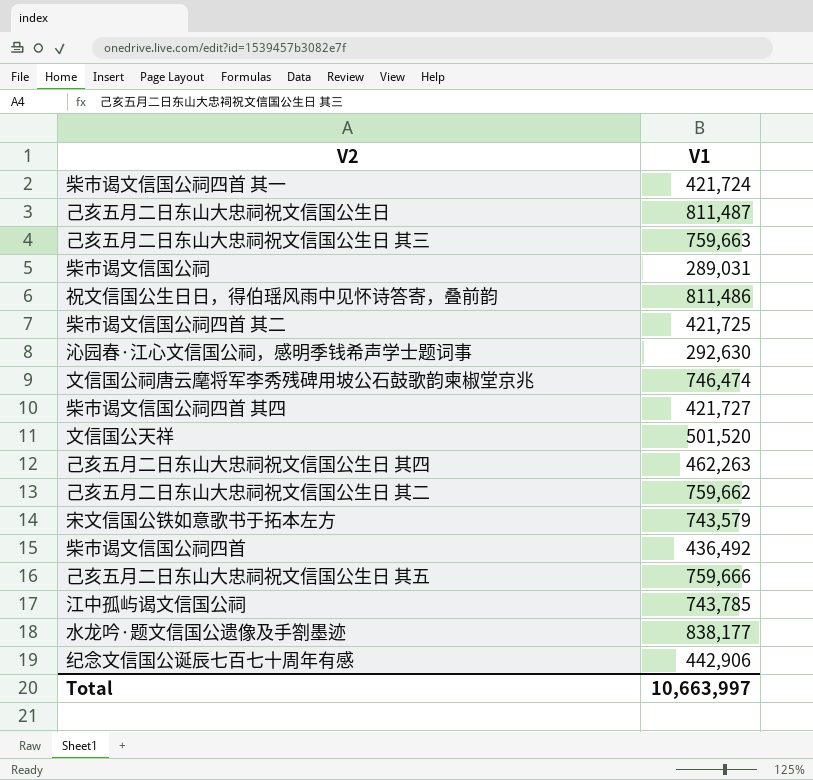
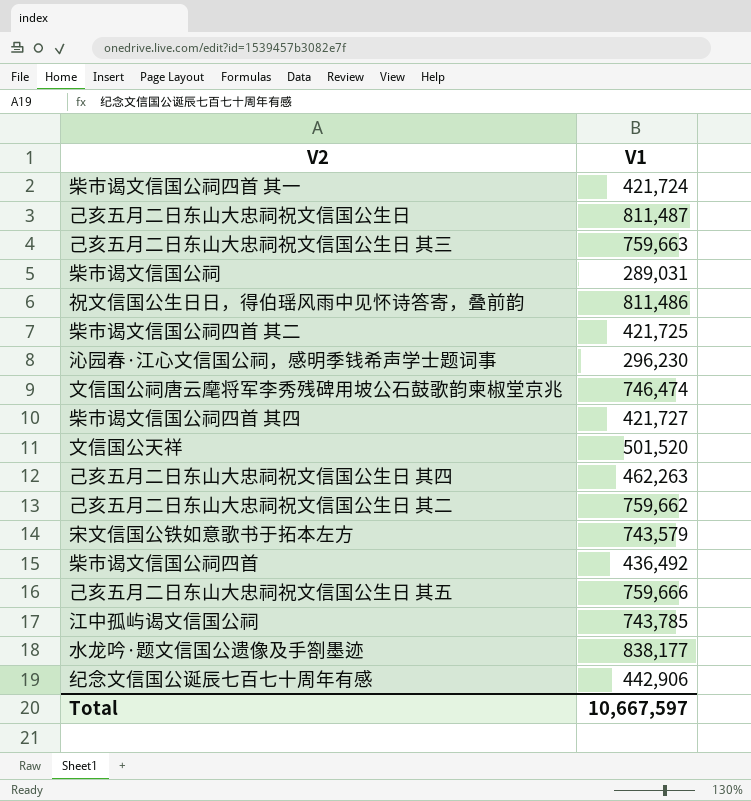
沁园春·江心文信国公祠，感明季钱希声学士题词事 | V1: 292,630 -> 296,230
Total | V1: 10,663,997 -> 10,667,597

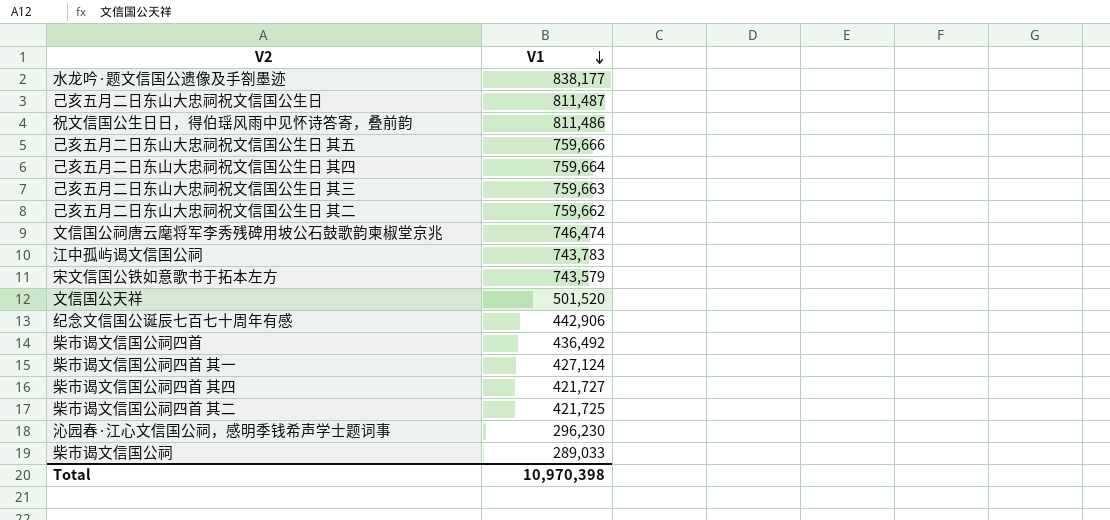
row order: none -> V1 descending
己亥五月二日东山大忠祠祝文信国公生日 其四 | V1: 462,263 -> 759,664
江中孤屿谒文信国公祠 | V1: 743,785 -> 743,783
柴市谒文信国公祠四首 其一 | V1: 421,724 -> 427,124
柴市谒文信国公祠 | V1: 289,031 -> 289,033
Total | V1: 10,667,597 -> 10,970,398

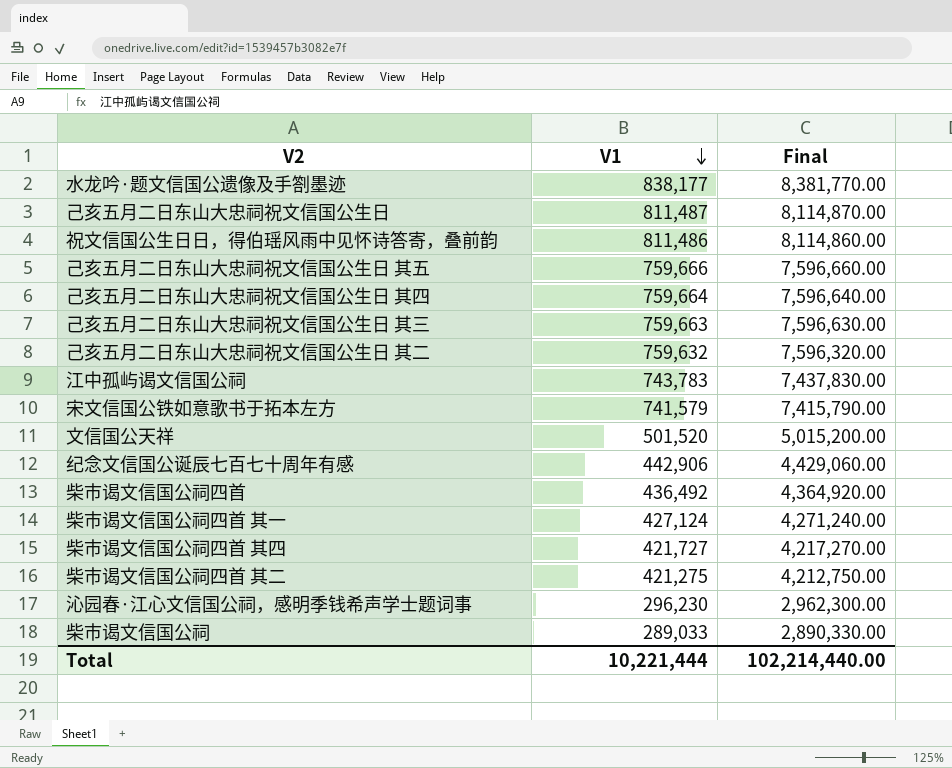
column Final | formula: none -> [V1] * 10
row 文信国公祠唐云麾将军李秀残碑用坡公石鼓歌韵柬椒堂京兆: 746,474 -> none
己亥五月二日东山大忠祠祝文信国公生日 其二 | V1: 759,662 -> 759,632
宋文信国公铁如意歌书于拓本左方 | V1: 743,579 -> 741,579
柴市谒文信国公祠四首 其二 | V1: 421,725 -> 421,275
Total | V1: 10,970,398 -> 10,221,444

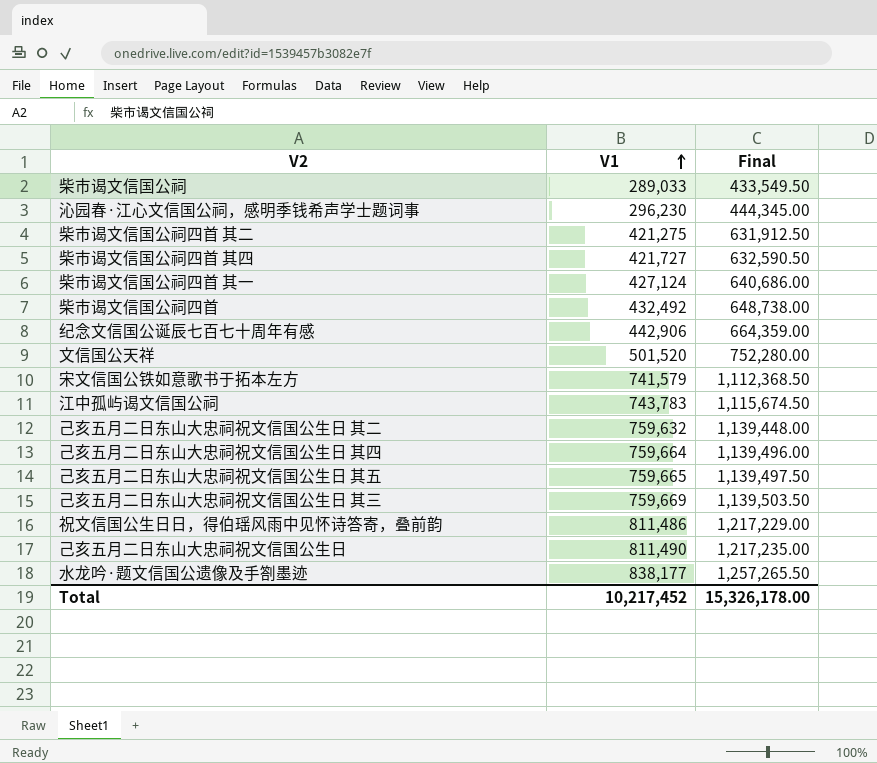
row order: V1 descending -> V1 ascending
column Final | formula: [V1] * 10 -> [V1] * 1.5
柴市谒文信国公祠四首 | V1: 436,492 -> 432,492
己亥五月二日东山大忠祠祝文信国公生日 其五 | V1: 759,666 -> 759,665
己亥五月二日东山大忠祠祝文信国公生日 其三 | V1: 759,663 -> 759,669
己亥五月二日东山大忠祠祝文信国公生日 | V1: 811,487 -> 811,490
Total | V1: 10,221,444 -> 10,217,452
Total | Final: 102,214,440.00 -> 15,326,178.00

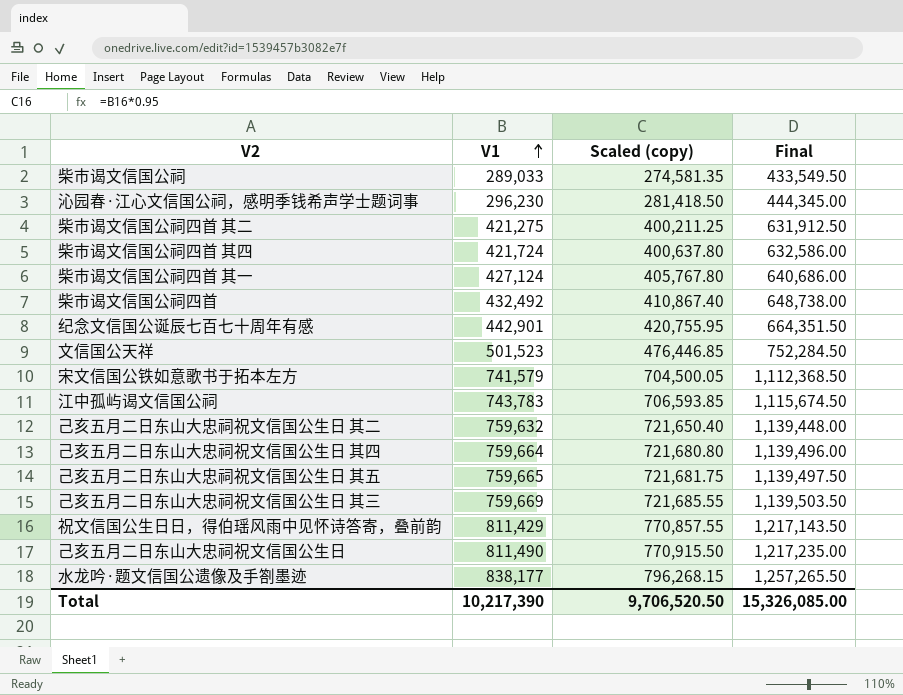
column Scaled (copy) | formula: none -> [V1] * 0.95
柴市谒文信国公祠四首 其四 | V1: 421,727 -> 421,724
柴市谒文信国公祠四首 其四 | Final: 632,590.50 -> 632,586.00
纪念文信国公诞辰七百七十周年有感 | V1: 442,906 -> 442,901
纪念文信国公诞辰七百七十周年有感 | Final: 664,359.00 -> 664,351.50
文信国公天祥 | V1: 501,520 -> 501,523
文信国公天祥 | Final: 752,280.00 -> 752,284.50
祝文信国公生日日，得伯瑶风雨中见怀诗答寄，叠前韵 | V1: 811,486 -> 811,429
祝文信国公生日日，得伯瑶风雨中见怀诗答寄，叠前韵 | Final: 1,217,229.00 -> 1,217,143.50
Total | V1: 10,217,452 -> 10,217,390
Total | Final: 15,326,178.00 -> 15,326,085.00

